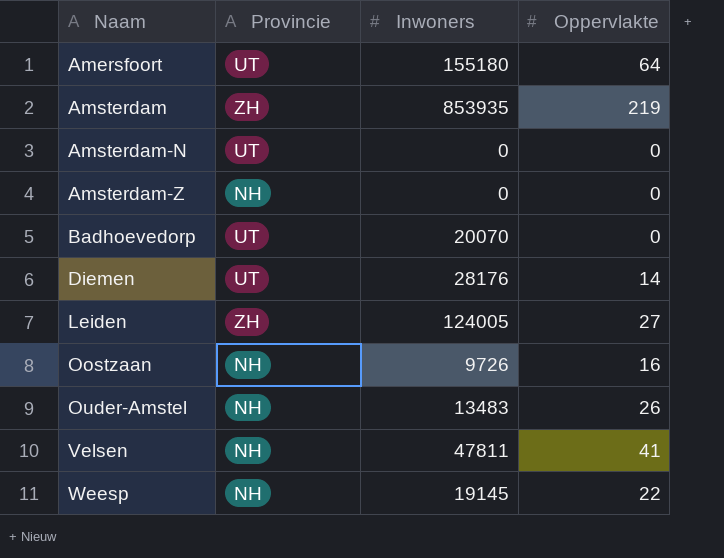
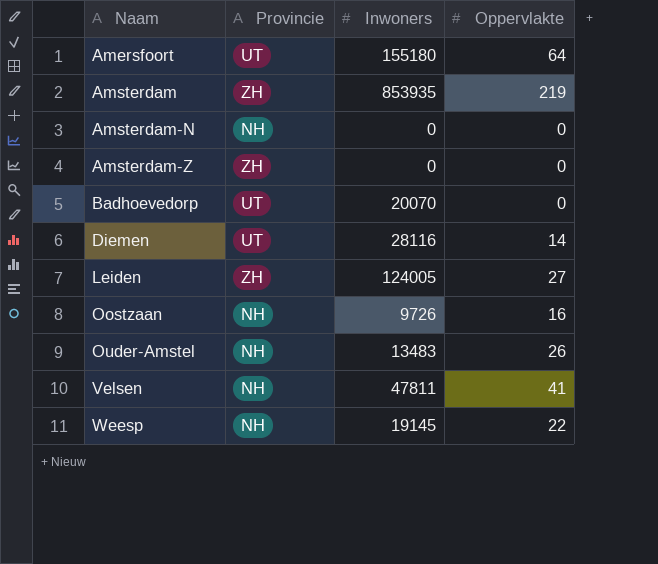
Amsterdam-N | Provincie: UT -> NH
Amsterdam-Z | Provincie: NH -> ZH
Diemen | Inwoners: 28176 -> 28116

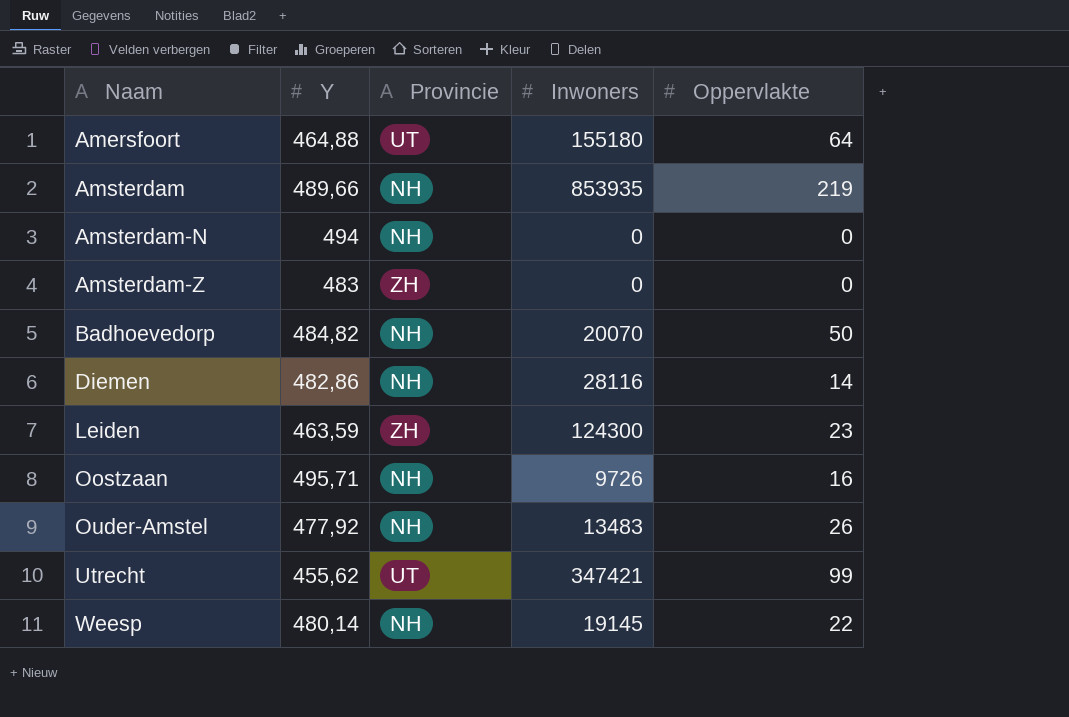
column Y | position: none -> 2
row Velsen: NH | 47811 | 41 -> none
Amsterdam | Provincie: ZH -> NH
Badhoevedorp | Provincie: UT -> NH
Badhoevedorp | Oppervlakte: 0 -> 50
Diemen | Provincie: UT -> NH
Leiden | Inwoners: 124005 -> 124300
Leiden | Oppervlakte: 27 -> 23
row Utrecht: none -> 455,62 | UT | 347421 | 99

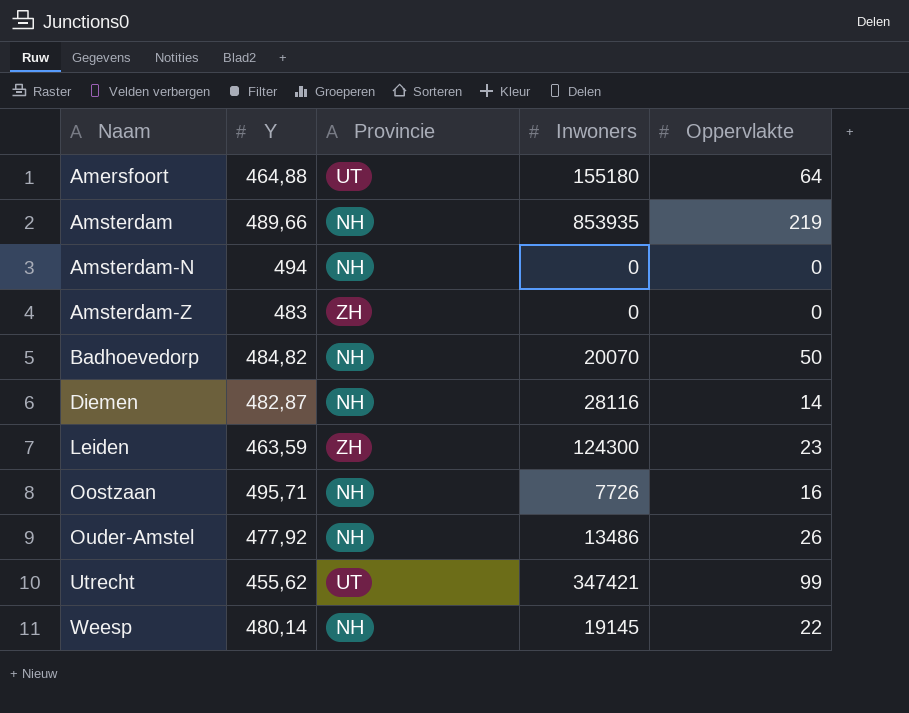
Diemen | Y: 482,86 -> 482,87
Oostzaan | Inwoners: 9726 -> 7726
Ouder-Amstel | Inwoners: 13483 -> 13486

